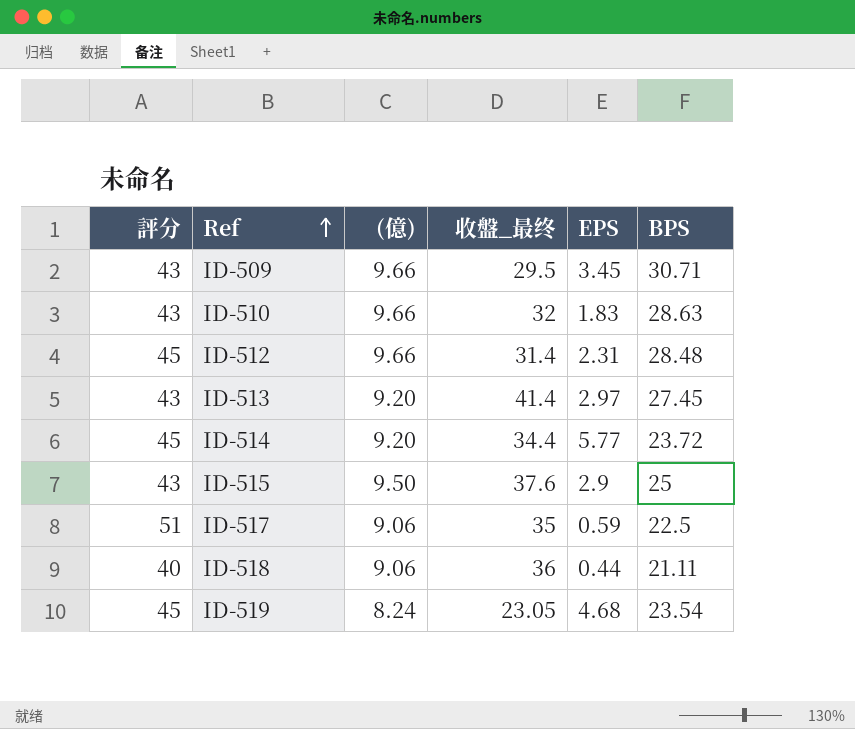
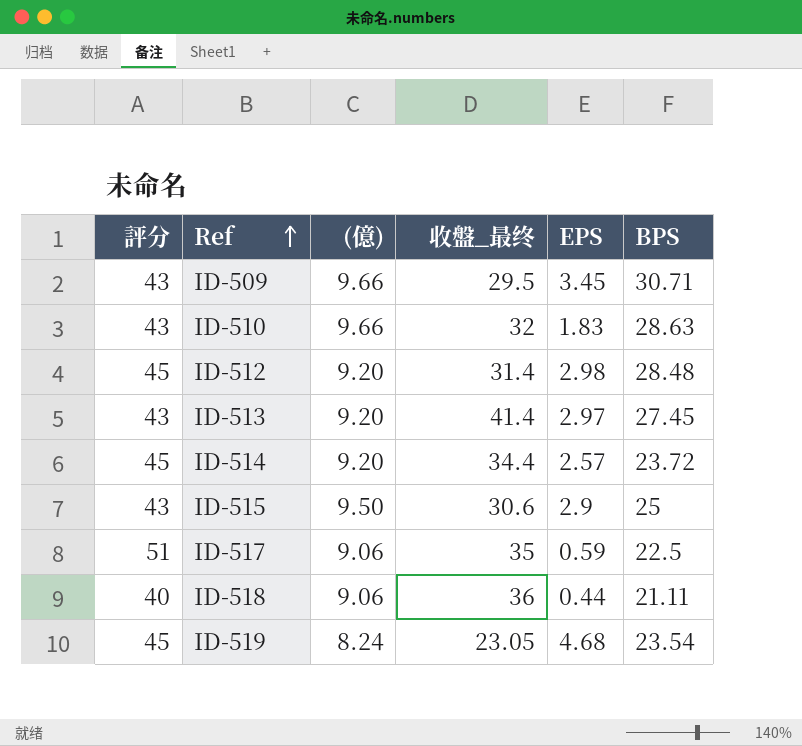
ID-512 | (億): 9.66 -> 9.20
ID-512 | EPS: 2.31 -> 2.98
ID-514 | EPS: 5.77 -> 2.57
ID-515 | 收盤_最终: 37.6 -> 30.6

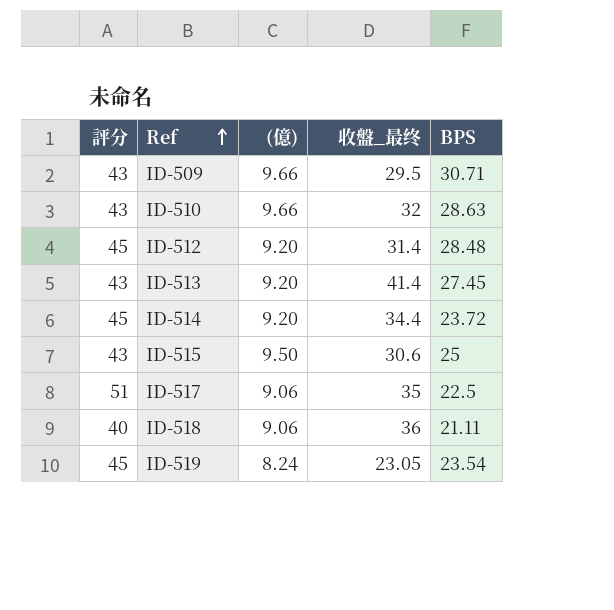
column EPS | position: 5 -> none

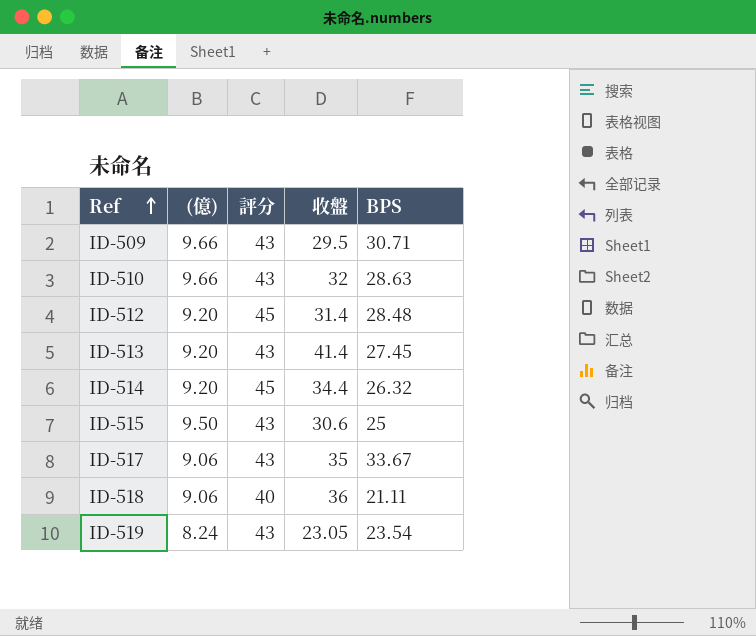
column 評分 | position: 1 -> 3
column name: 收盤_最终 -> 收盤
ID-514 | BPS: 23.72 -> 26.32
ID-517 | 評分: 51 -> 43
ID-517 | BPS: 22.5 -> 33.67
ID-519 | 評分: 45 -> 43

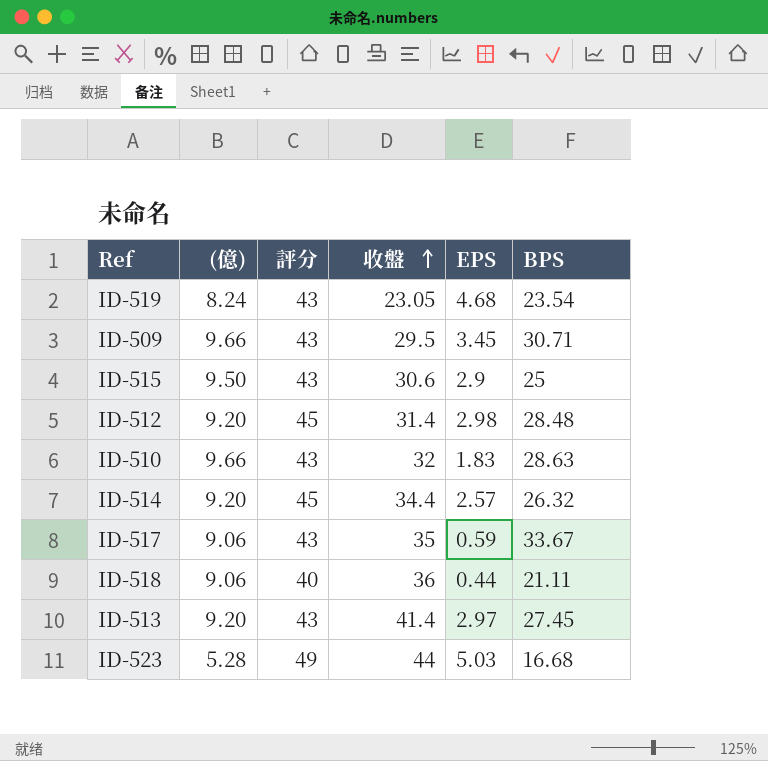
row order: Ref ascending -> 收盤 ascending
column EPS | position: none -> 5
row ID-523: none -> 5.28 | 49 | 44 | 5.03 | 16.68

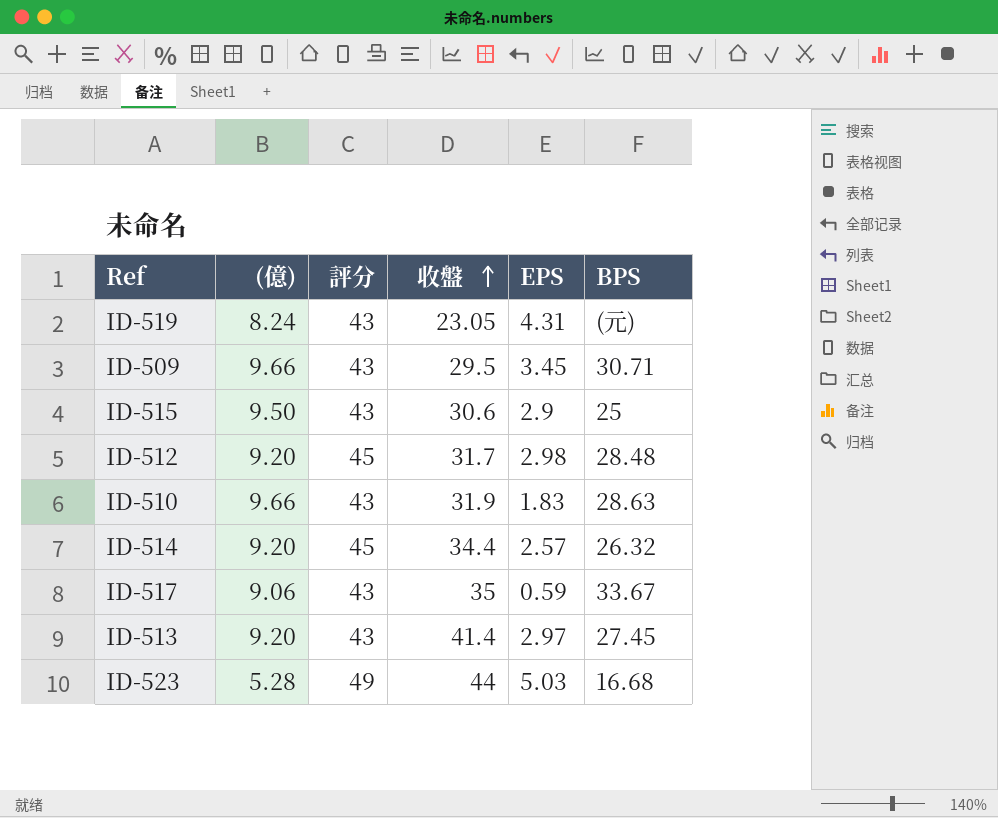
row ID-518: 9.06 | 40 | 36 | 0.44 | 21.11 -> none
ID-519 | EPS: 4.68 -> 4.31
ID-519 | BPS: 23.54 -> (元)
ID-512 | 收盤: 31.4 -> 31.7
ID-510 | 收盤: 32 -> 31.9

